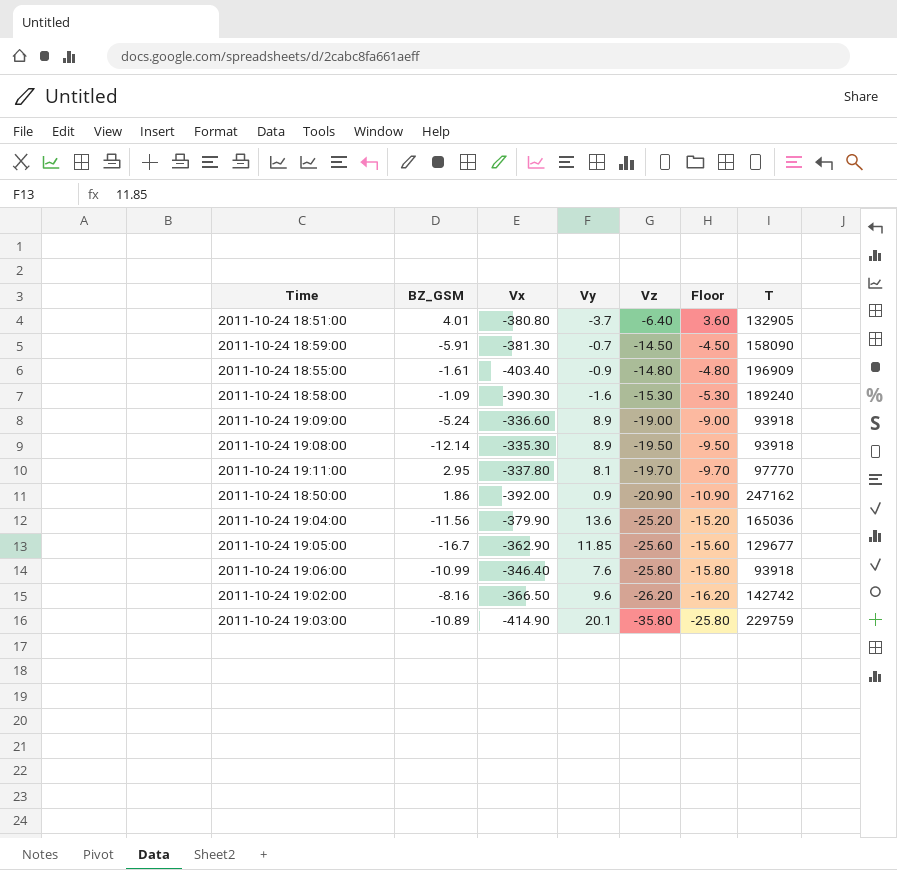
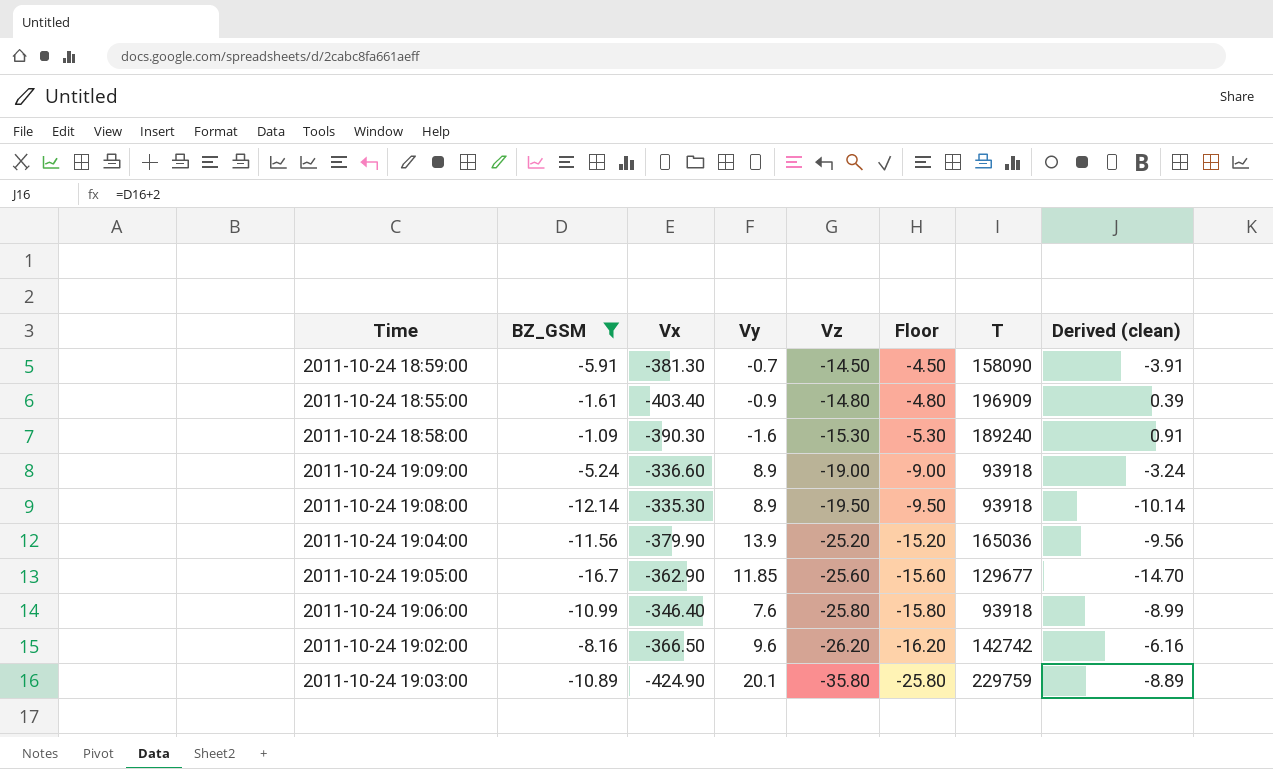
filter: none -> BZ_GSM <= -1.09
column Derived (clean) | formula: none -> [BZ_GSM] + 2
2011-10-24 19:04:00 | Vy: 13.6 -> 13.9
2011-10-24 19:03:00 | Vx: -414.90 -> -424.90

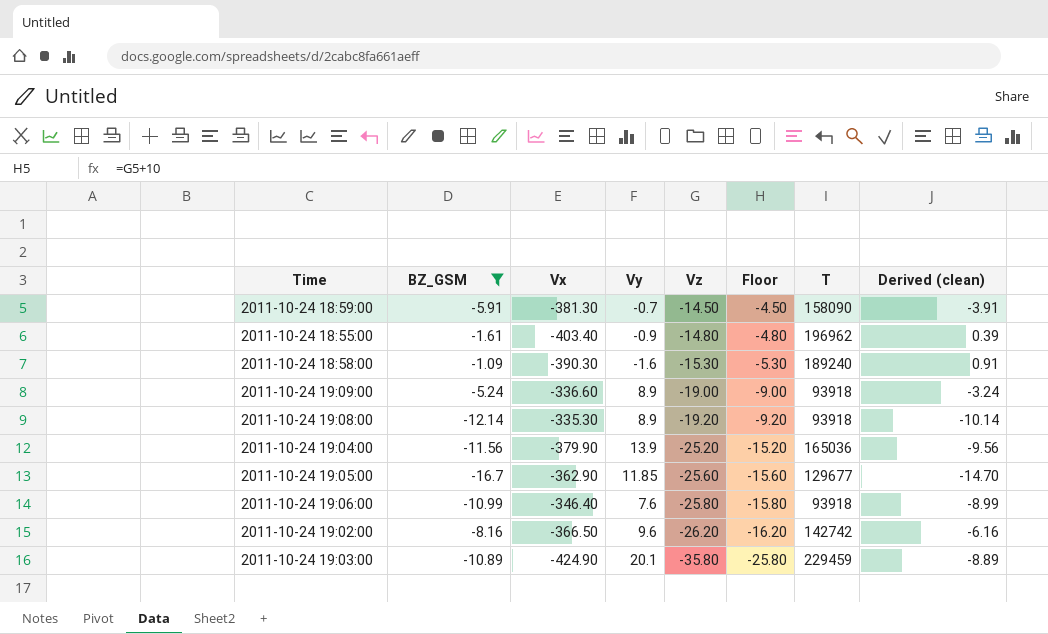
2011-10-24 18:55:00 | T: 196909 -> 196962
2011-10-24 19:08:00 | Vz: -19.50 -> -19.20
2011-10-24 19:08:00 | Floor: -9.50 -> -9.20
2011-10-24 19:03:00 | T: 229759 -> 229459

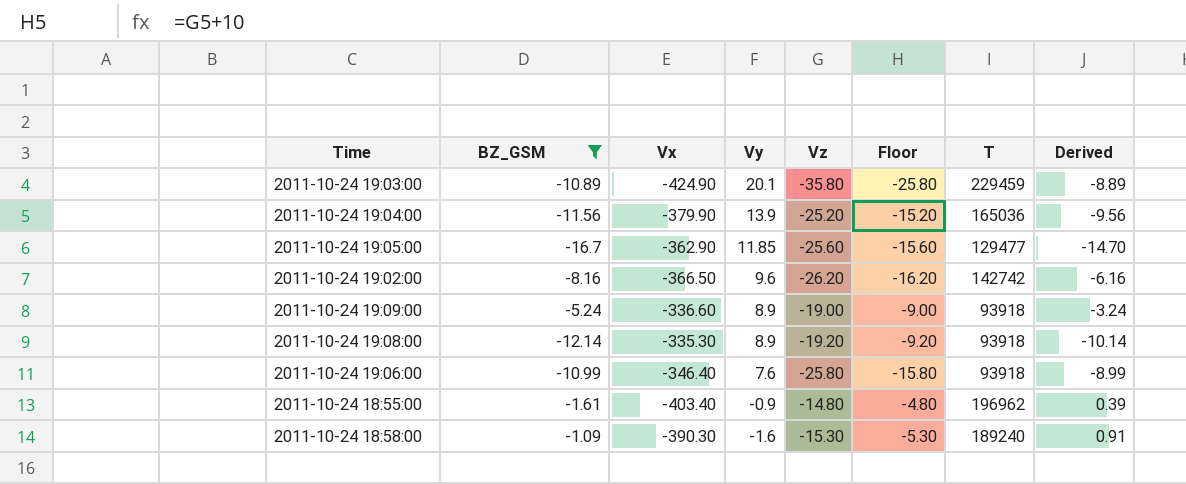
row order: Vz descending -> Vy descending
column name: Derived (clean) -> Derived
row 2011-10-24 18:59:00: -5.91 | -381.30 | -0.7 | -14.50 | -4.50 | 158090 | -3.91 -> none
2011-10-24 19:05:00 | T: 129677 -> 129477

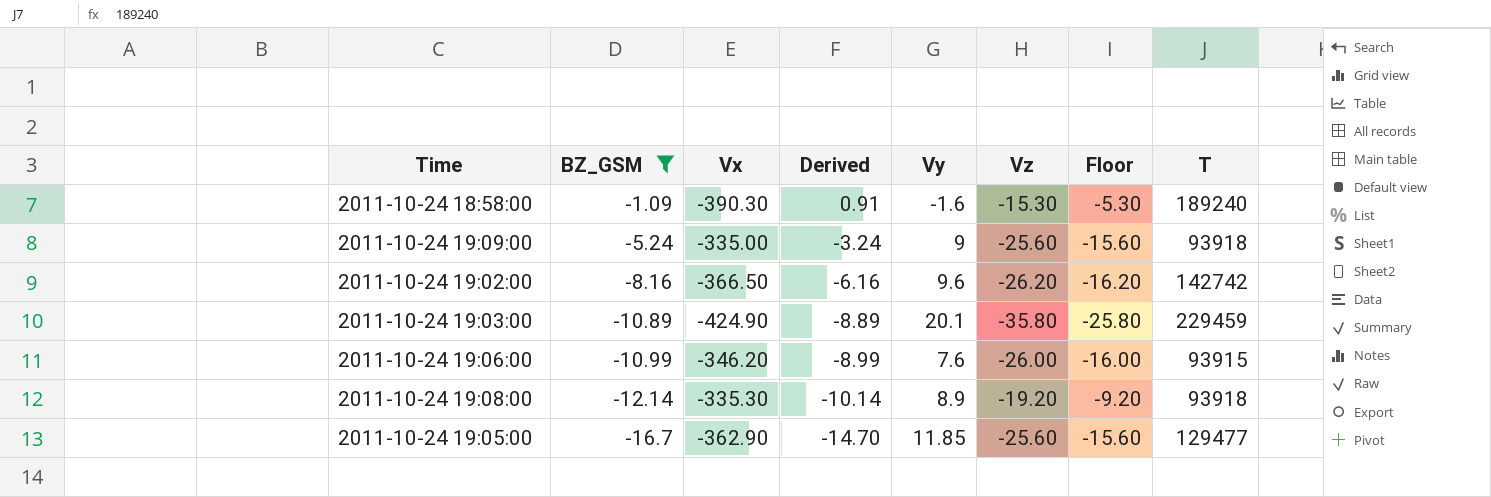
row order: Vy descending -> BZ_GSM descending
column Derived | position: 8 -> 4
row 2011-10-24 19:04:00: -11.56 | -379.90 | 13.9 | -25.20 | -15.20 | 165036 | -9.56 -> none
row 2011-10-24 18:55:00: -1.61 | -403.40 | -0.9 | -14.80 | -4.80 | 196962 | 0.39 -> none
2011-10-24 19:09:00 | Vx: -336.60 -> -335.00
2011-10-24 19:09:00 | Vy: 8.9 -> 9
2011-10-24 19:09:00 | Vz: -19.00 -> -25.60
2011-10-24 19:09:00 | Floor: -9.00 -> -15.60
2011-10-24 19:06:00 | Vx: -346.40 -> -346.20
2011-10-24 19:06:00 | Vz: -25.80 -> -26.00
2011-10-24 19:06:00 | Floor: -15.80 -> -16.00
2011-10-24 19:06:00 | T: 93918 -> 93915

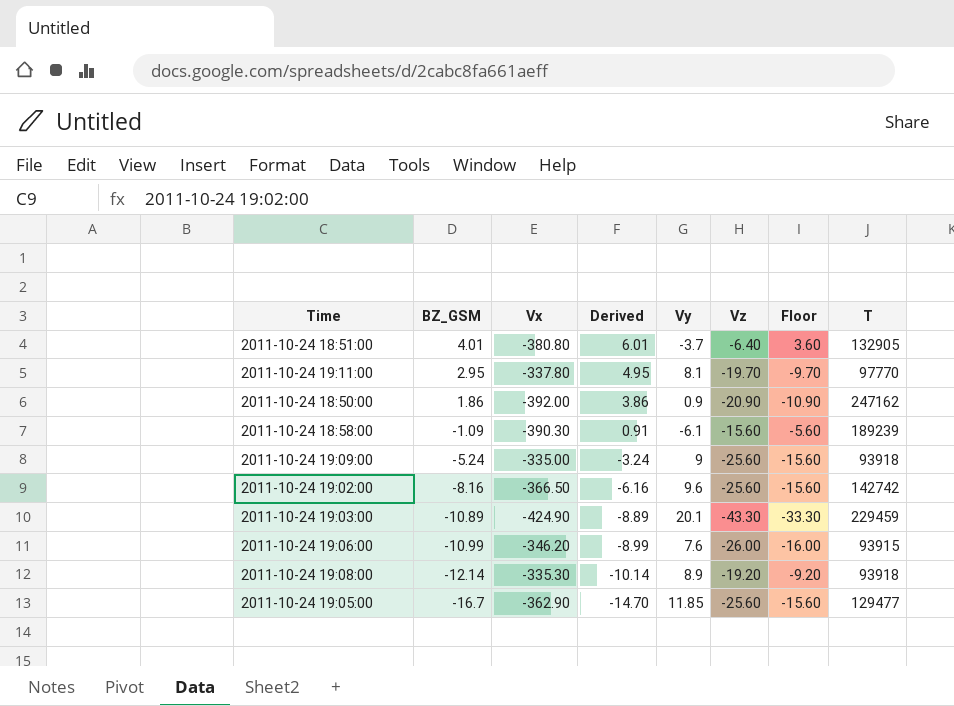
filter: BZ_GSM <= -1.09 -> none
2011-10-24 18:58:00 | Vy: -1.6 -> -6.1
2011-10-24 18:58:00 | Vz: -15.30 -> -15.60
2011-10-24 18:58:00 | Floor: -5.30 -> -5.60
2011-10-24 18:58:00 | T: 189240 -> 189239
2011-10-24 19:02:00 | Vz: -26.20 -> -25.60
2011-10-24 19:02:00 | Floor: -16.20 -> -15.60
2011-10-24 19:03:00 | Vz: -35.80 -> -43.30
2011-10-24 19:03:00 | Floor: -25.80 -> -33.30

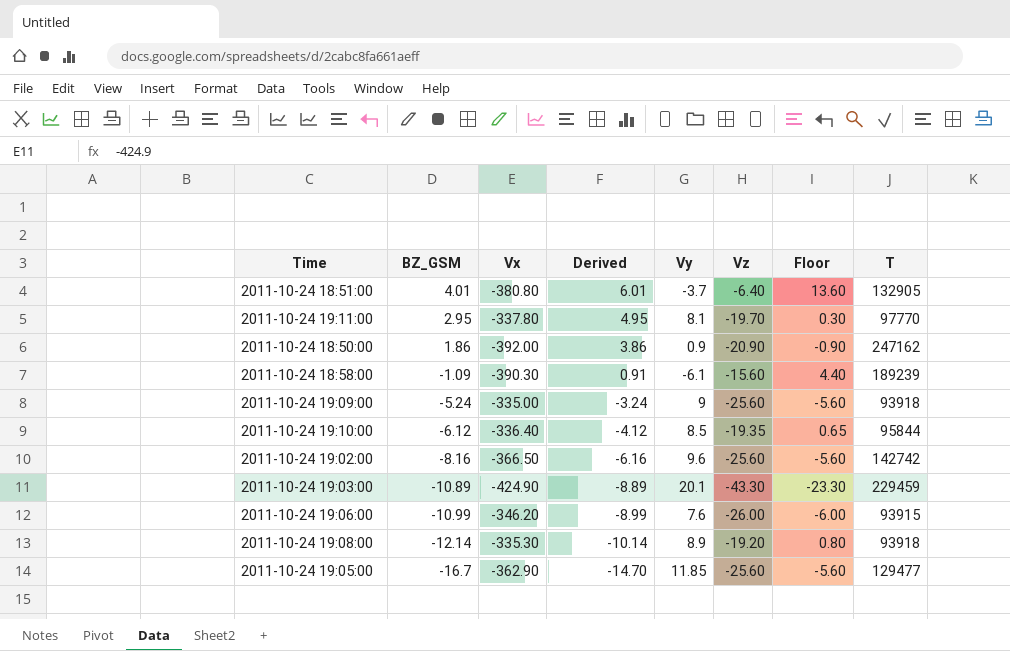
column Floor | formula: [Vz] + 10 -> [Vz] + 20
row 2011-10-24 19:10:00: none -> -6.12 | -336.40 | -4.12 | 8.5 | -19.35 | 0.65 | 95844

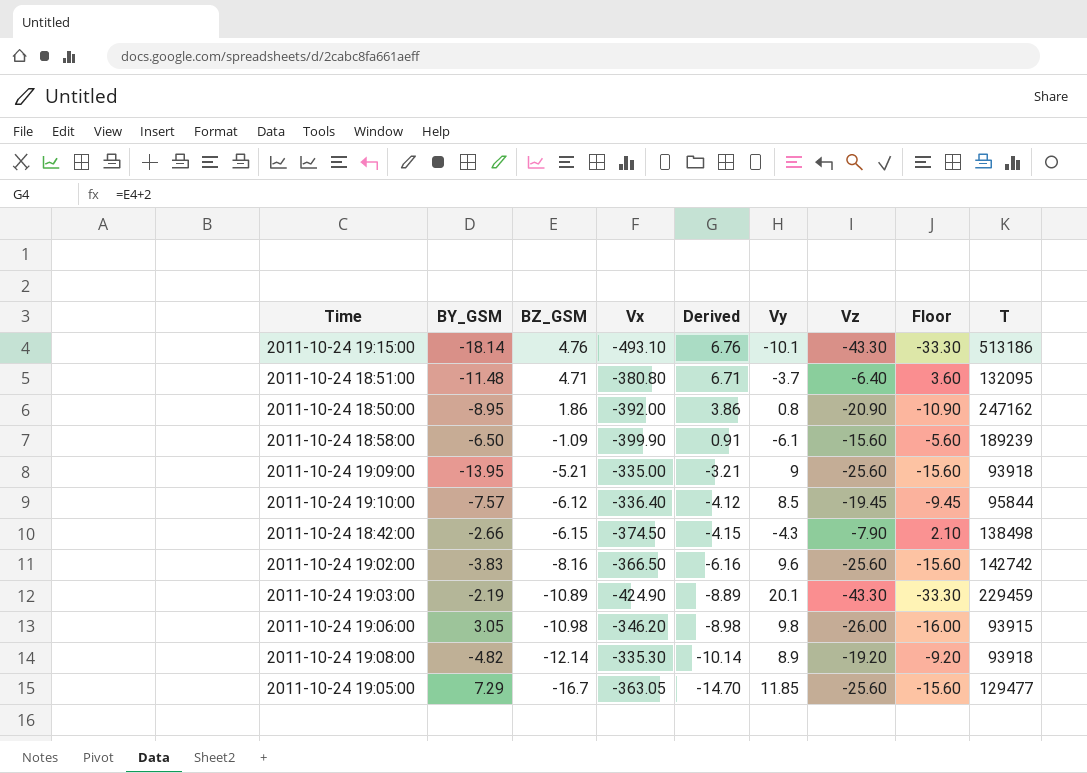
column BY_GSM | position: none -> 2
column Floor | formula: [Vz] + 20 -> [Vz] + 10
row 2011-10-24 19:11:00: 2.95 | -337.80 | 4.95 | 8.1 | -19.70 | 0.30 | 97770 -> none
row 2011-10-24 19:15:00: none -> -18.14 | 4.76 | -493.10 | 6.76 | -10.1 | -43.30 | -33.30 | 513186
2011-10-24 18:51:00 | BZ_GSM: 4.01 -> 4.71
2011-10-24 18:51:00 | Derived: 6.01 -> 6.71
2011-10-24 18:51:00 | T: 132905 -> 132095
2011-10-24 18:50:00 | Vy: 0.9 -> 0.8
2011-10-24 18:58:00 | Vx: -390.30 -> -399.90
2011-10-24 19:09:00 | BZ_GSM: -5.24 -> -5.21
2011-10-24 19:09:00 | Derived: -3.24 -> -3.21
2011-10-24 19:10:00 | Vz: -19.35 -> -19.45
row 2011-10-24 18:42:00: none -> -2.66 | -6.15 | -374.50 | -4.15 | -4.3 | -7.90 | 2.10 | 138498
2011-10-24 19:06:00 | BZ_GSM: -10.99 -> -10.98
2011-10-24 19:06:00 | Derived: -8.99 -> -8.98
2011-10-24 19:06:00 | Vy: 7.6 -> 9.8
2011-10-24 19:05:00 | Vx: -362.90 -> -363.05

